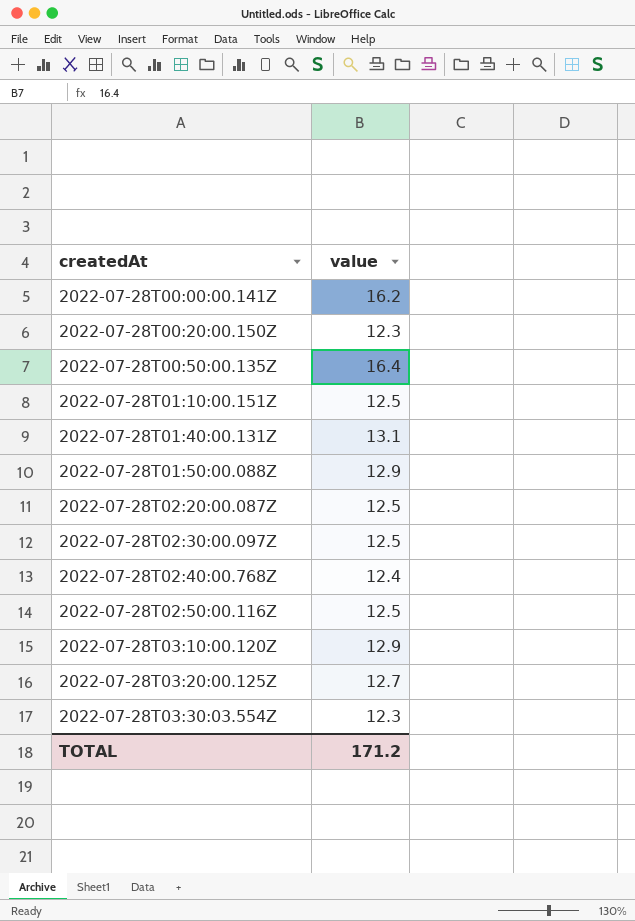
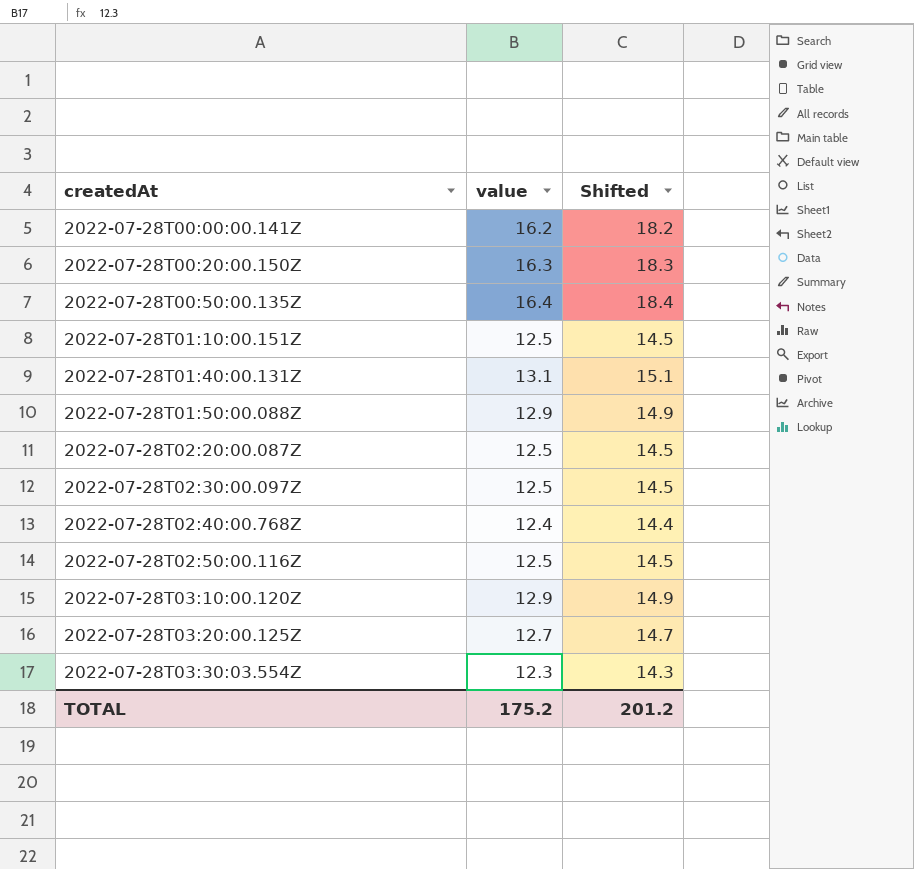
column Shifted | formula: none -> [value] + 2
2022-07-28T00:20:00.150Z | value: 12.3 -> 16.3
TOTAL | value: 171.2 -> 175.2

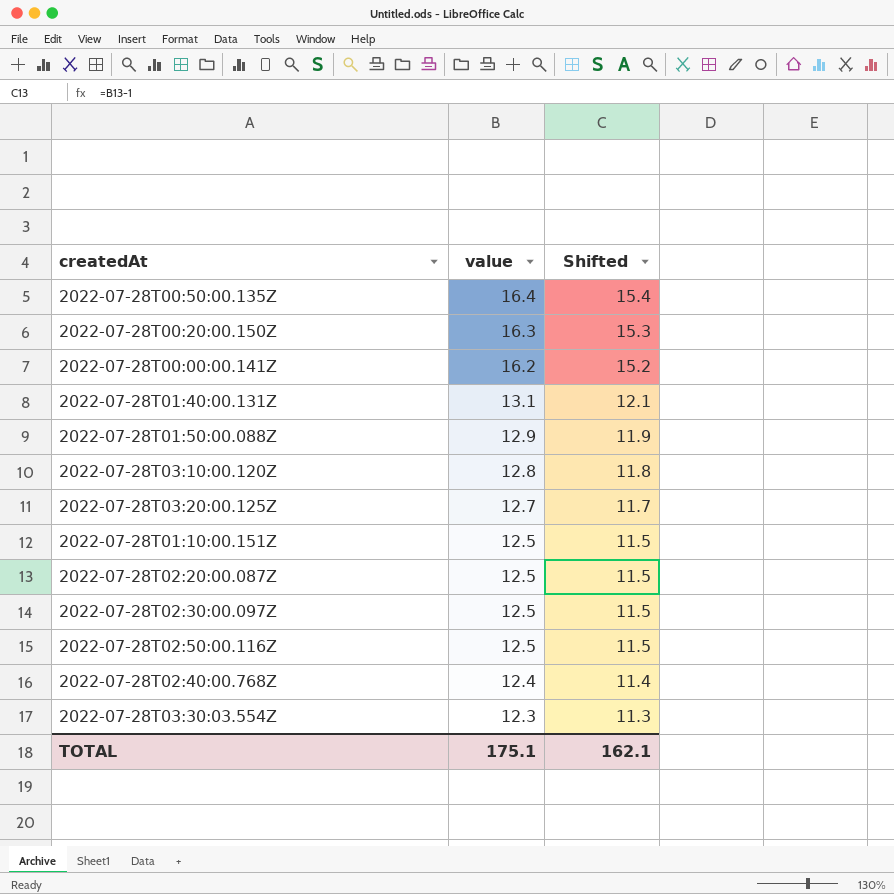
row order: createdAt ascending -> value descending
column Shifted | formula: [value] + 2 -> [value] - 1
2022-07-28T03:10:00.120Z | value: 12.9 -> 12.8
TOTAL | value: 175.2 -> 175.1
TOTAL | Shifted: 201.2 -> 162.1

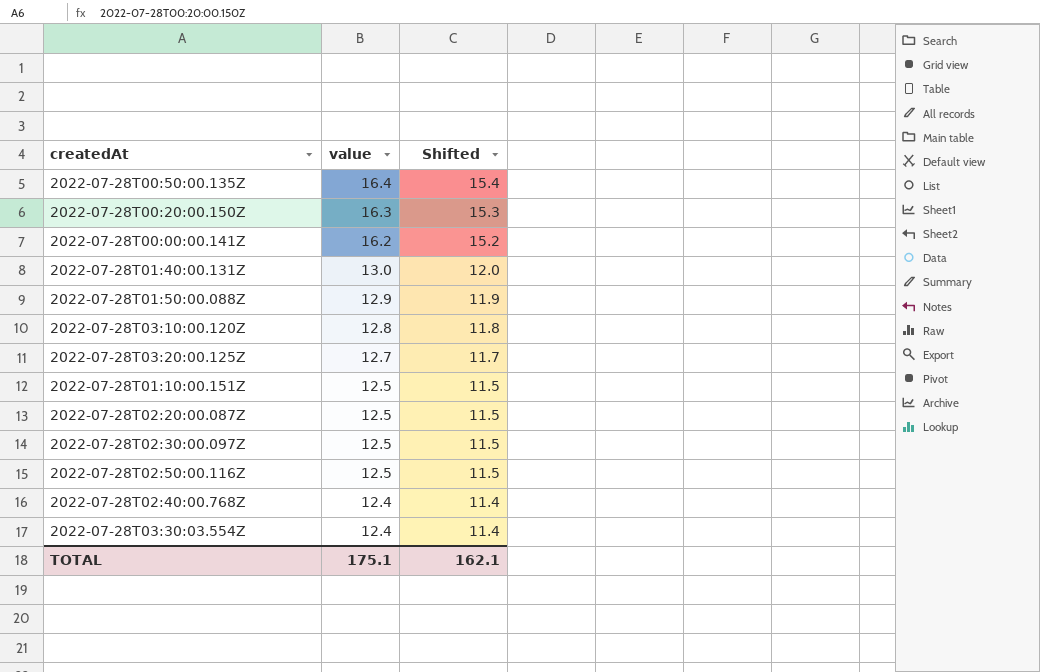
2022-07-28T01:40:00.131Z | value: 13.1 -> 13.0
2022-07-28T01:40:00.131Z | Shifted: 12.1 -> 12.0
2022-07-28T03:30:03.554Z | value: 12.3 -> 12.4
2022-07-28T03:30:03.554Z | Shifted: 11.3 -> 11.4

